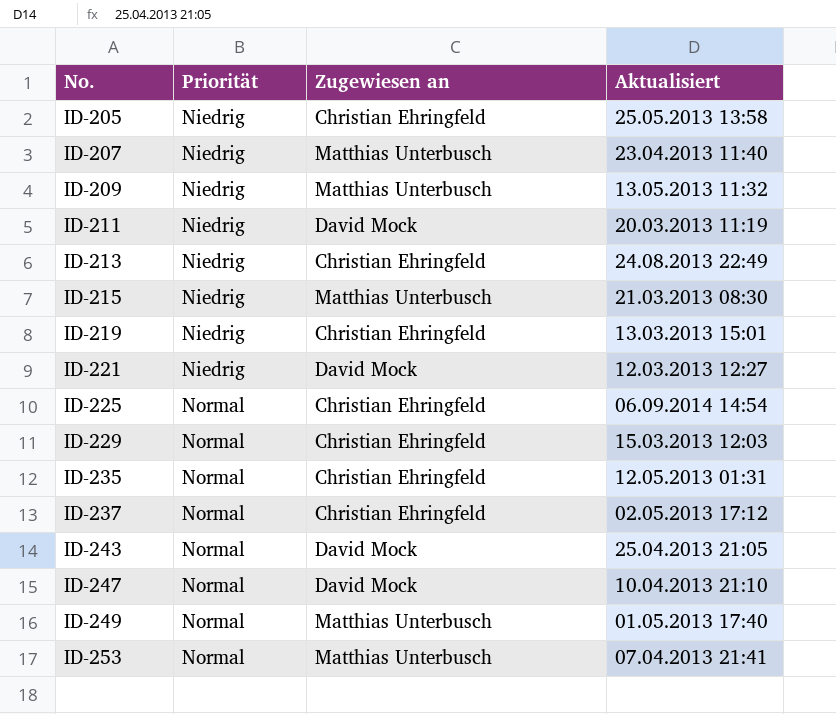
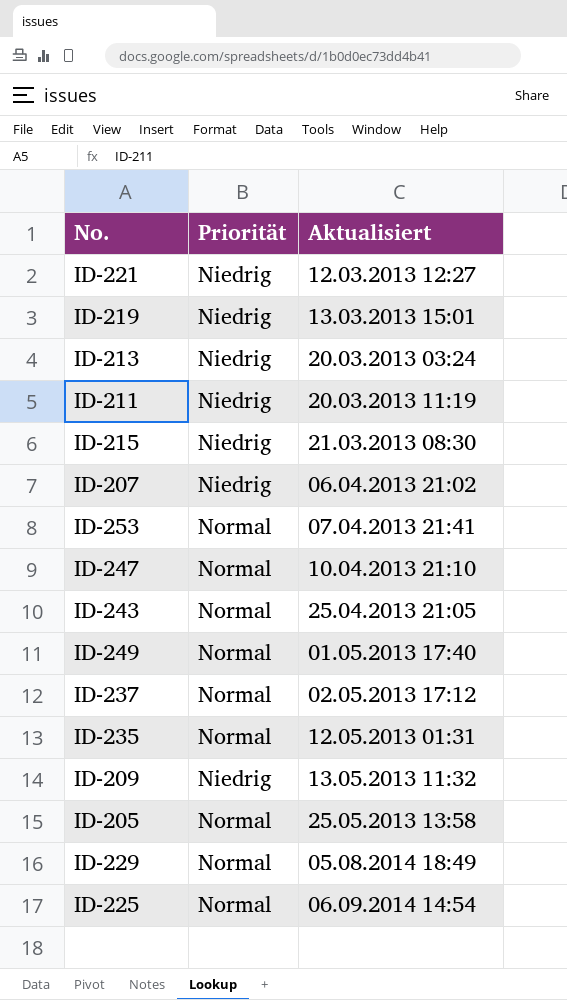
row order: No. ascending -> Aktualisiert ascending
column Zugewiesen an | position: 3 -> none
ID-213 | Aktualisiert: 24.08.2013 22:49 -> 20.03.2013 03:24
ID-207 | Aktualisiert: 23.04.2013 11:40 -> 06.04.2013 21:02
ID-205 | Priorität: Niedrig -> Normal
ID-229 | Aktualisiert: 15.03.2013 12:03 -> 05.08.2014 18:49

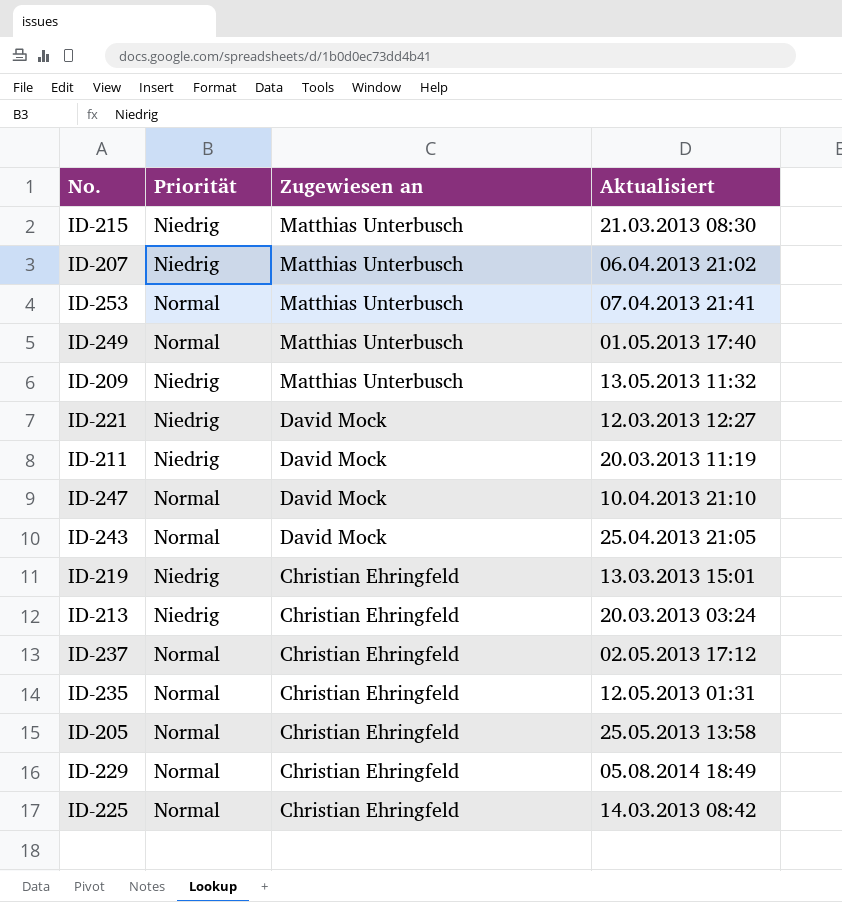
row order: Aktualisiert ascending -> Zugewiesen an descending
column Zugewiesen an | position: none -> 3
ID-225 | Aktualisiert: 06.09.2014 14:54 -> 14.03.2013 08:42

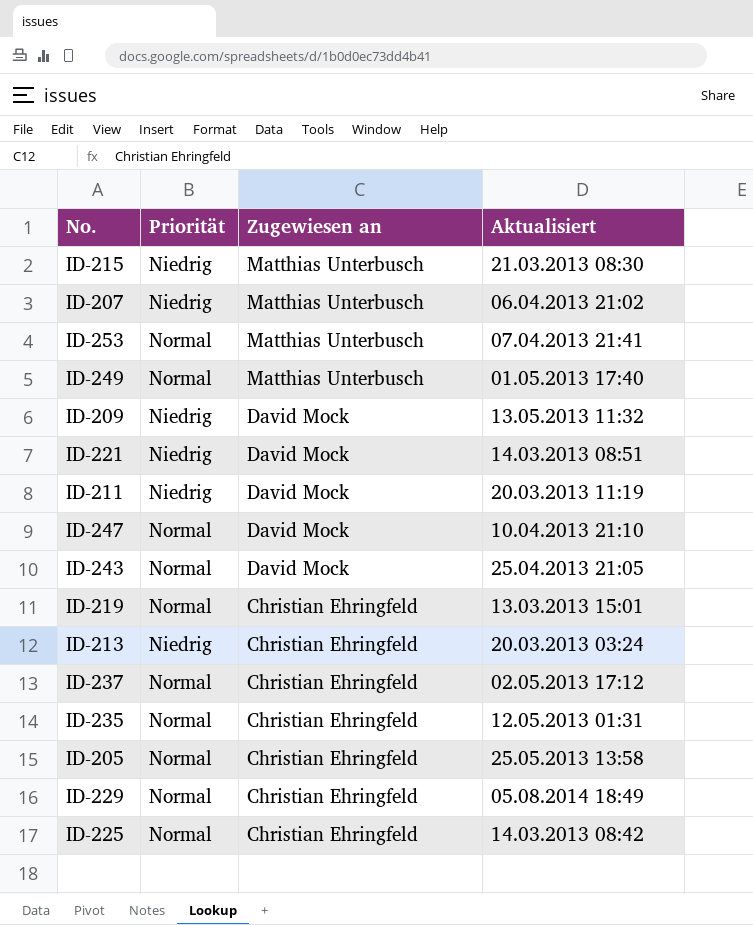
ID-209 | Zugewiesen an: Matthias Unterbusch -> David Mock
ID-221 | Aktualisiert: 12.03.2013 12:27 -> 14.03.2013 08:51
ID-219 | Priorität: Niedrig -> Normal

